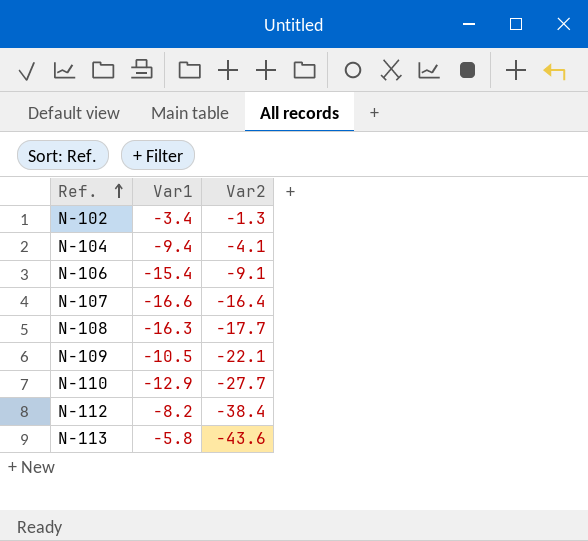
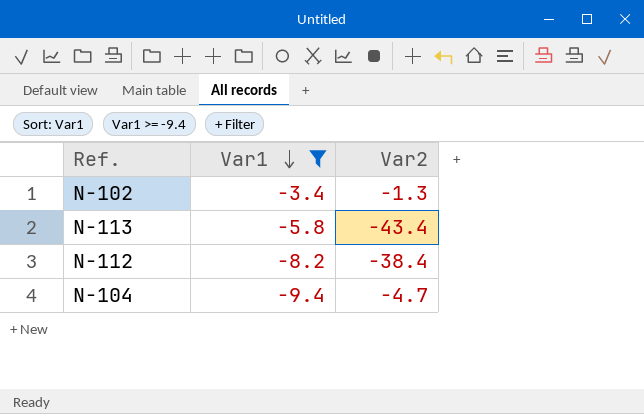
filter: none -> Var1 >= -9.4
row order: Ref. ascending -> Var1 descending
N-113 | Var2: -43.6 -> -43.4
N-104 | Var2: -4.1 -> -4.7

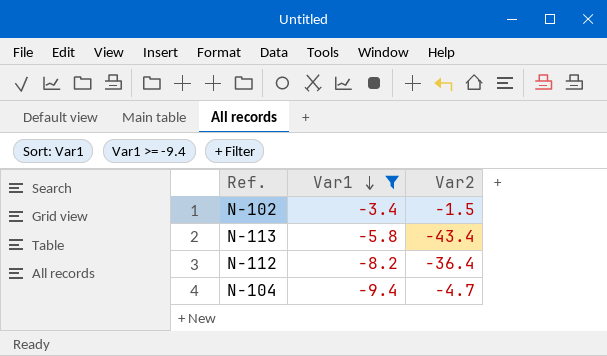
N-102 | Var2: -1.3 -> -1.5
N-112 | Var2: -38.4 -> -36.4

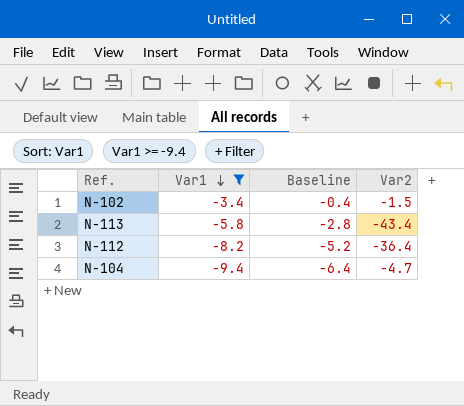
column Baseline | formula: none -> [Var1] + 3

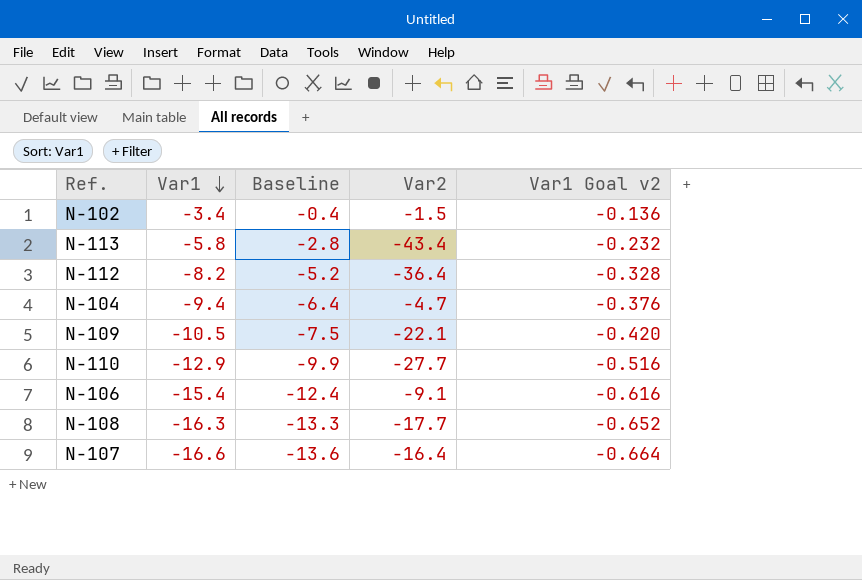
filter: Var1 >= -9.4 -> none
column Var1 Goal v2 | formula: none -> [Var1] * 0.04

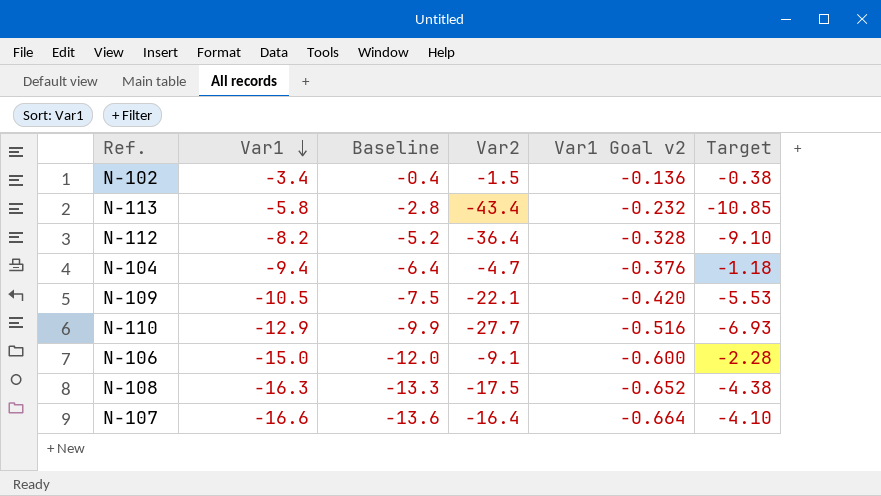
column Target | formula: none -> [Var2] * 0.25
N-106 | Var1: -15.4 -> -15.0
N-106 | Baseline: -12.4 -> -12.0
N-106 | Var1 Goal v2: -0.616 -> -0.600
N-108 | Var2: -17.7 -> -17.5

